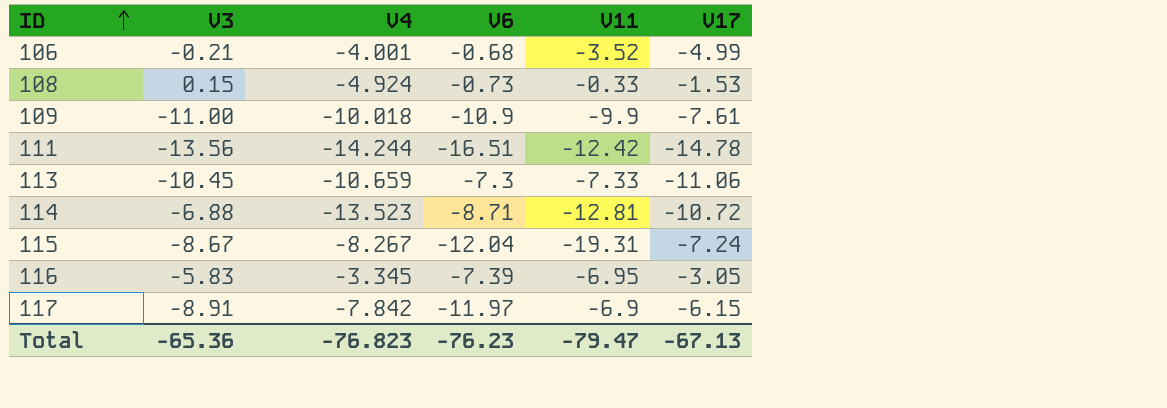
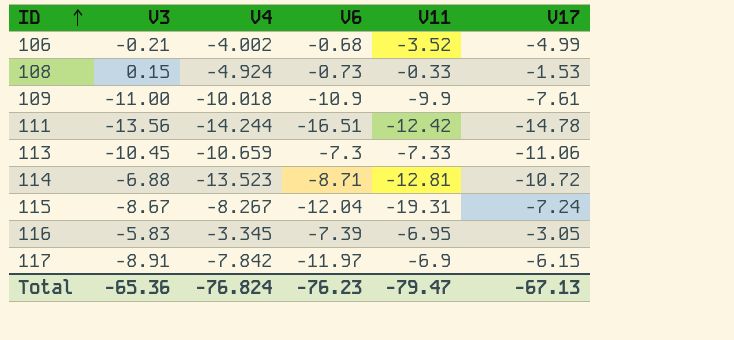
106 | V4: -4.001 -> -4.002
Total | V4: -76.823 -> -76.824

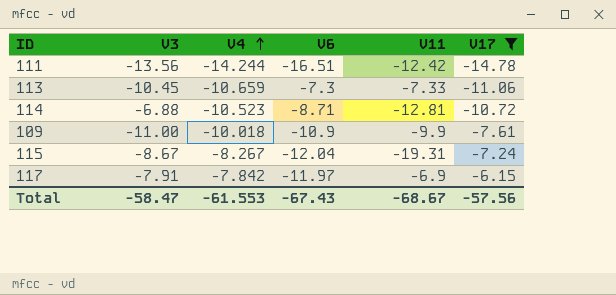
filter: none -> V17 <= -6.15
row order: ID ascending -> V4 ascending
114 | V4: -13.523 -> -10.523
117 | V3: -8.91 -> -7.91
Total | V3: -65.36 -> -58.47
Total | V4: -76.824 -> -61.553
Total | V6: -76.23 -> -67.43
Total | V11: -79.47 -> -68.67
Total | V17: -67.13 -> -57.56

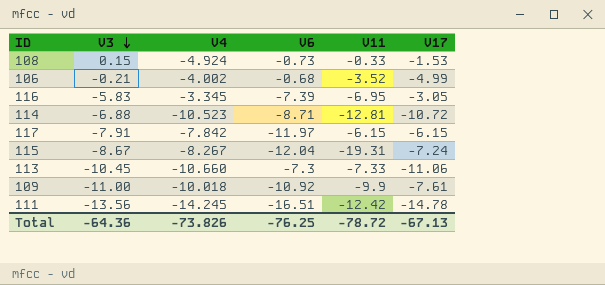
filter: V17 <= -6.15 -> none
row order: V4 ascending -> V3 descending
117 | V11: -6.9 -> -6.15
113 | V4: -10.659 -> -10.660
109 | V6: -10.9 -> -10.92
111 | V4: -14.244 -> -14.245
Total | V3: -58.47 -> -64.36
Total | V4: -61.553 -> -73.826
Total | V6: -67.43 -> -76.25
Total | V11: -68.67 -> -78.72
Total | V17: -57.56 -> -67.13

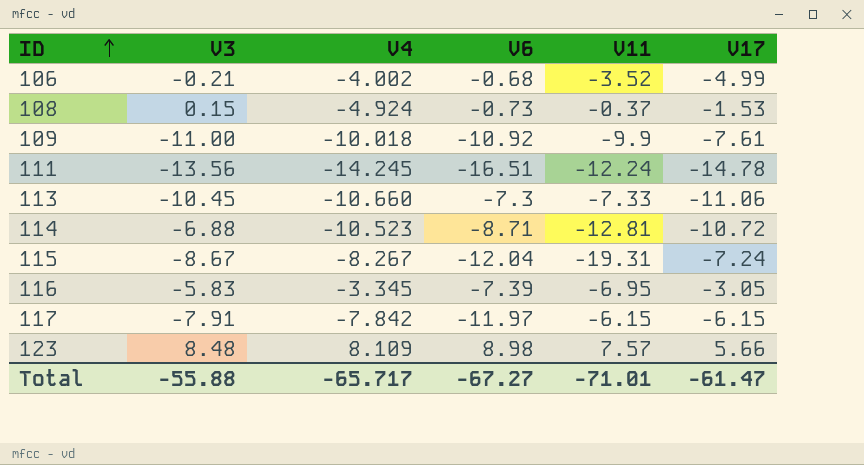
row order: V3 descending -> ID ascending
108 | V11: -0.33 -> -0.37
111 | V11: -12.42 -> -12.24
row 123: none -> 8.48 | 8.109 | 8.98 | 7.57 | 5.66
Total | V3: -64.36 -> -55.88
Total | V4: -73.826 -> -65.717
Total | V6: -76.25 -> -67.27
Total | V11: -78.72 -> -71.01
Total | V17: -67.13 -> -61.47

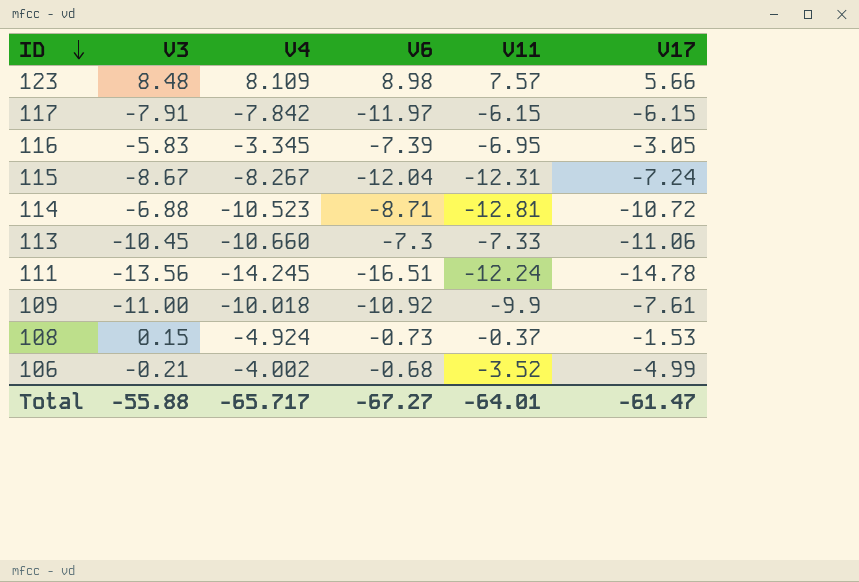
row order: ID ascending -> ID descending
115 | V11: -19.31 -> -12.31
Total | V11: -71.01 -> -64.01

